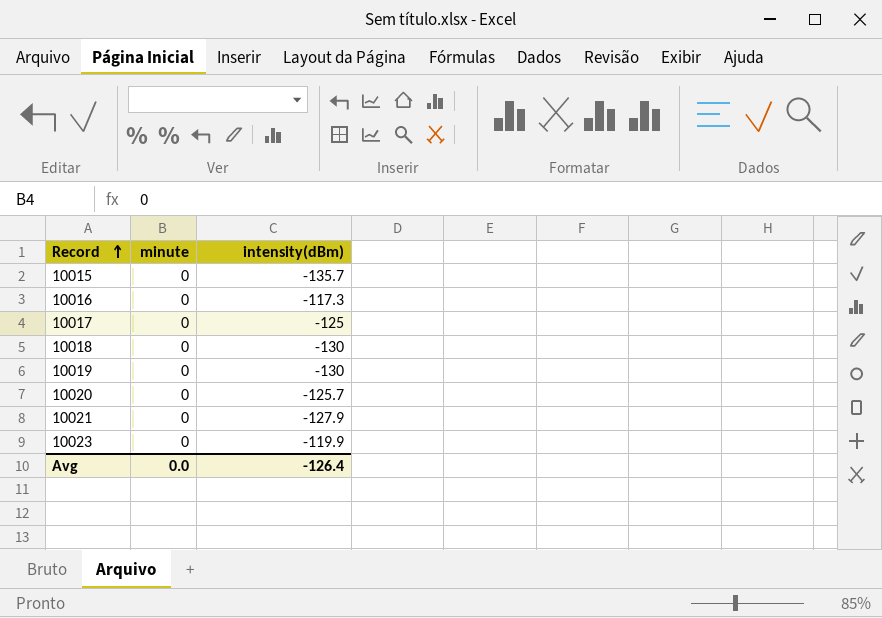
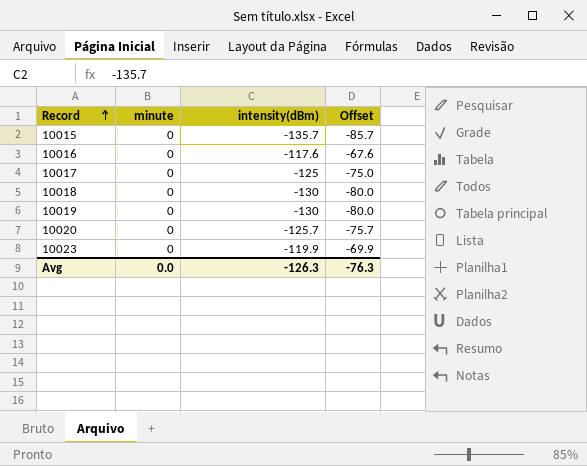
column Offset | formula: none -> [intensity(dBm)] + 50
row 10021: 0 | -127.9 -> none
10016 | intensity(dBm): -117.3 -> -117.6
Avg | intensity(dBm): -126.4 -> -126.3

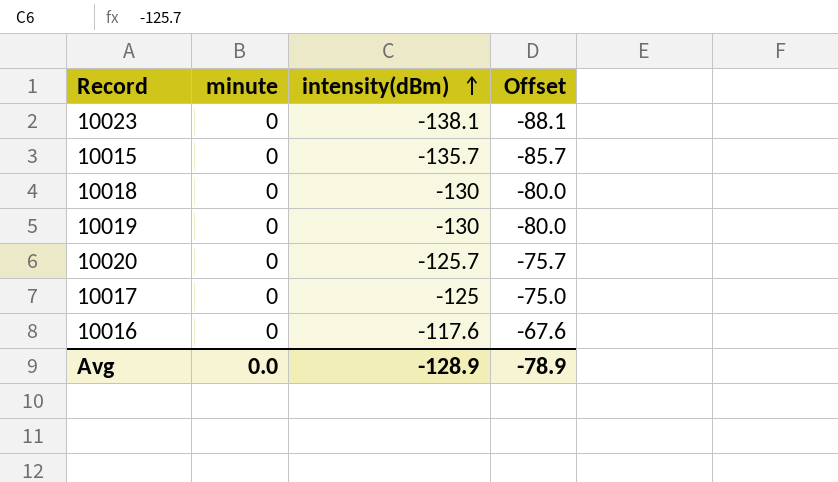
row order: Record ascending -> intensity(dBm) ascending
10023 | intensity(dBm): -119.9 -> -138.1
10023 | Offset: -69.9 -> -88.1
Avg | intensity(dBm): -126.3 -> -128.9
Avg | Offset: -76.3 -> -78.9

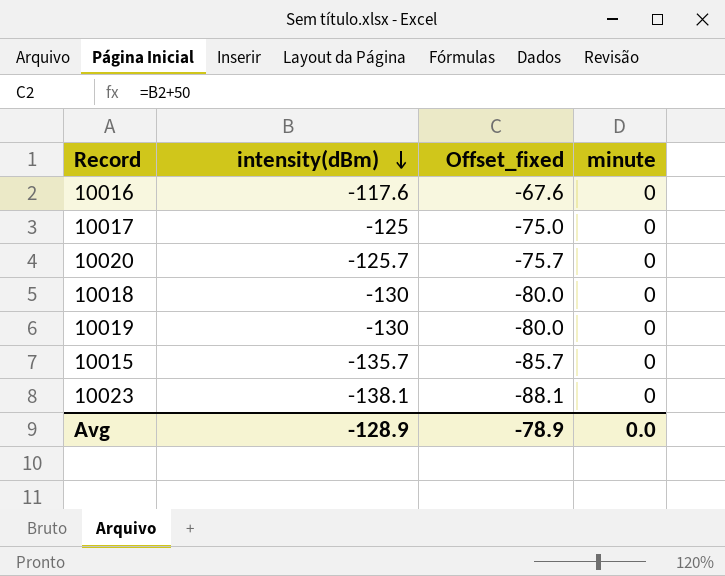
row order: intensity(dBm) ascending -> intensity(dBm) descending
column name: Offset -> Offset_fixed
column minute | position: 2 -> 4

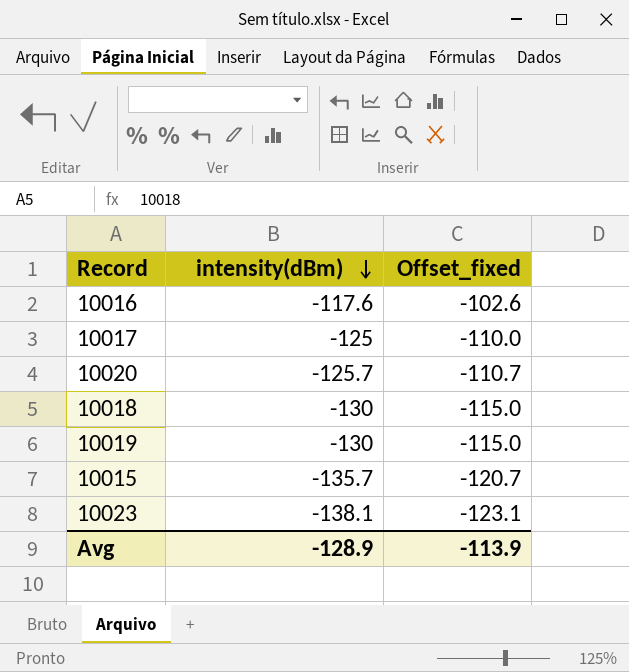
column minute | position: 4 -> none
column Offset_fixed | formula: [intensity(dBm)] + 50 -> [intensity(dBm)] + 15
Avg | Offset_fixed: -78.9 -> -113.9

